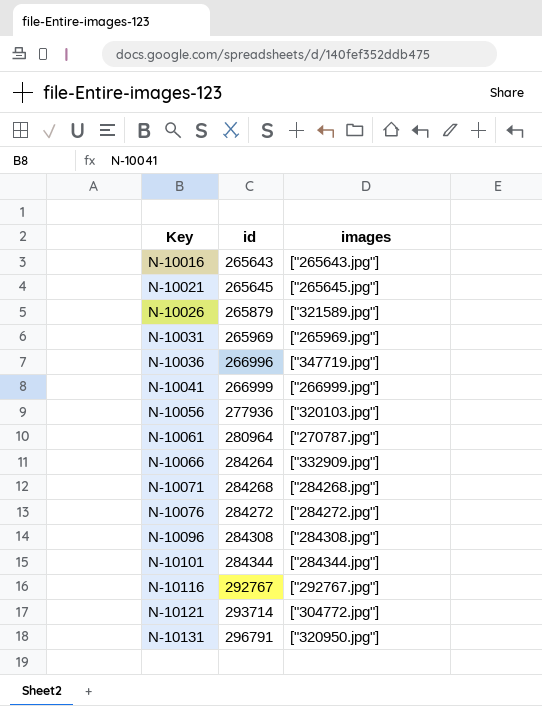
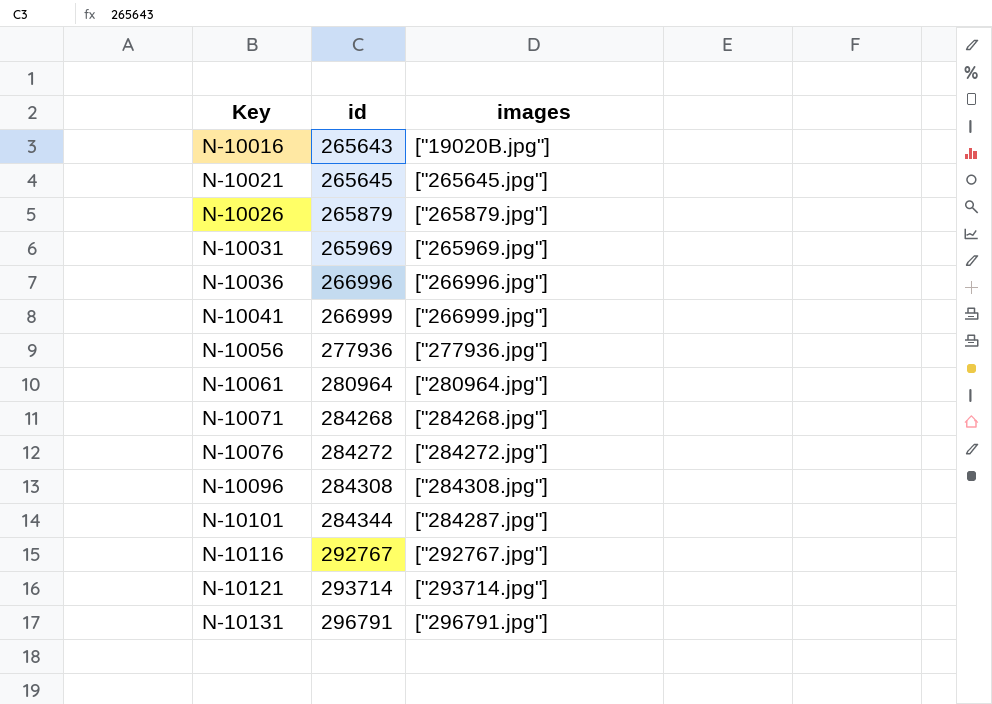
row N-10066: 284264 | ["332909.jpg"] -> none
N-10016 | images: ["265643.jpg"] -> ["19020B.jpg"]
N-10026 | images: ["321589.jpg"] -> ["265879.jpg"]
N-10036 | images: ["347719.jpg"] -> ["266996.jpg"]
N-10056 | images: ["320103.jpg"] -> ["277936.jpg"]
N-10061 | images: ["270787.jpg"] -> ["280964.jpg"]
N-10101 | images: ["284344.jpg"] -> ["284287.jpg"]
N-10121 | images: ["304772.jpg"] -> ["293714.jpg"]
N-10131 | images: ["320950.jpg"] -> ["296791.jpg"]

